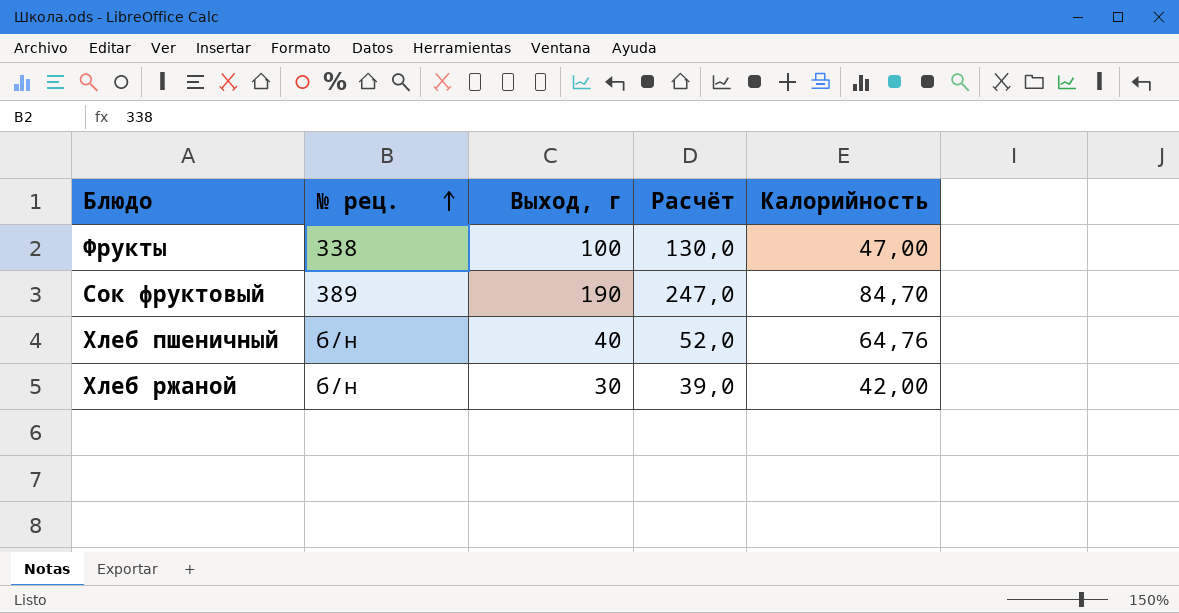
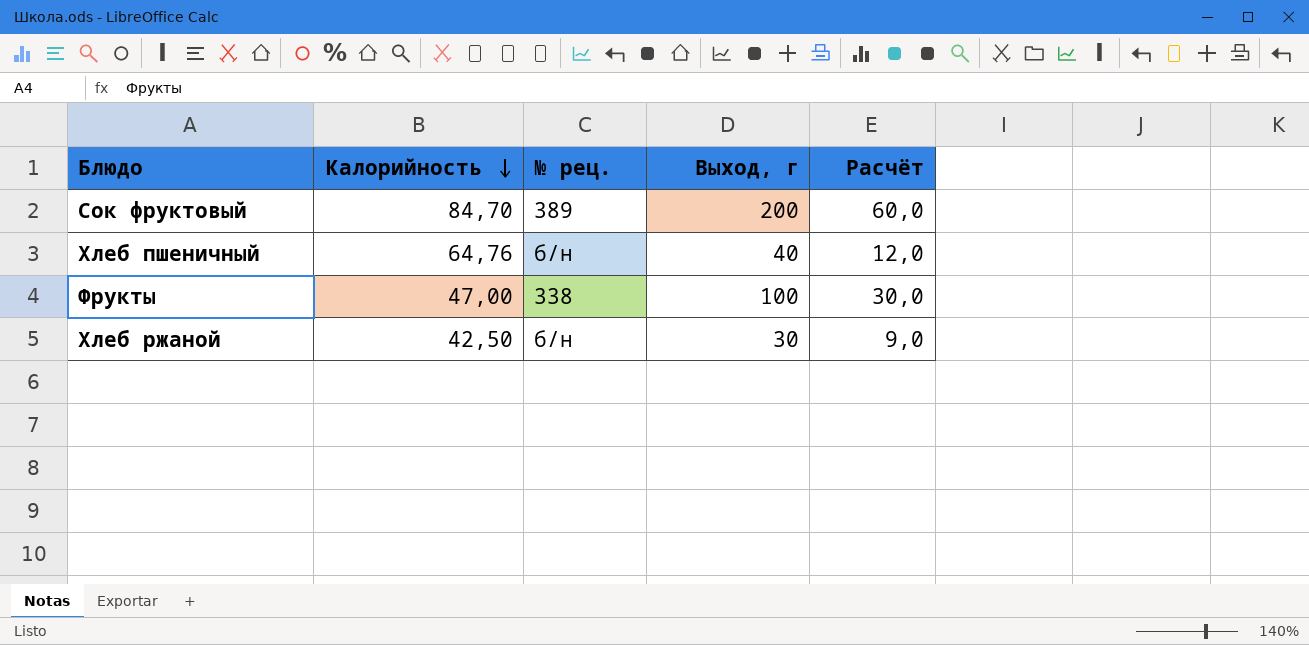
row order: № рец. ascending -> Калорийность descending
column Калорийность | position: 5 -> 2
column Расчёт | formula: [Выход, г] * 1,3 -> [Выход, г] * 0,3
Сок фруктовый | Выход, г: 190 -> 200
Хлеб ржаной | Калорийность: 42,00 -> 42,50

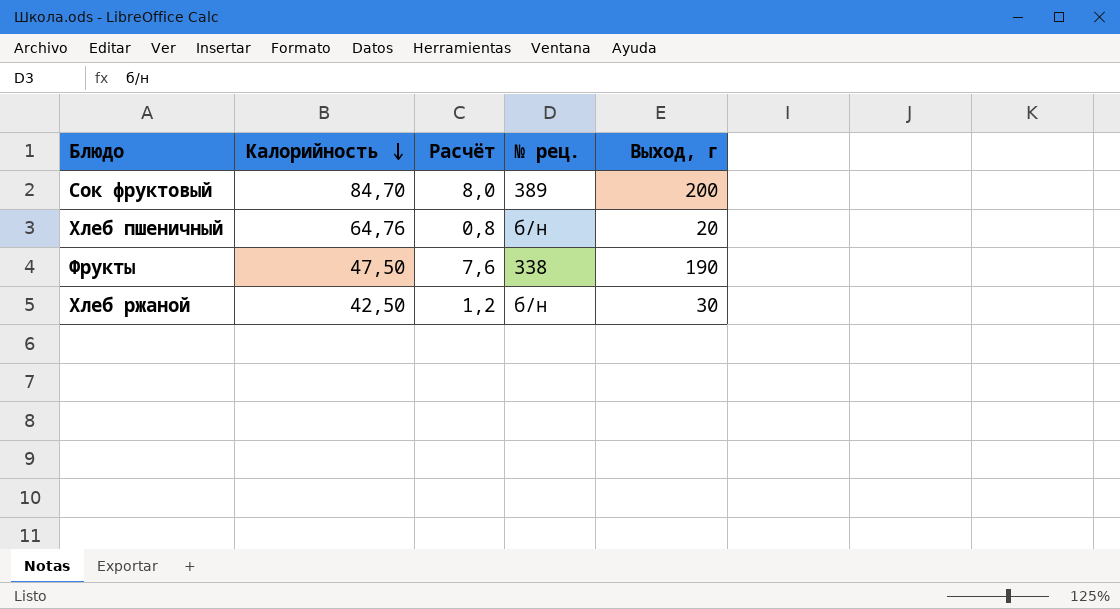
column Расчёт | formula: [Выход, г] * 0,3 -> [Выход, г] * 0,04
column Расчёт | position: 5 -> 3
Хлеб пшеничный | Выход, г: 40 -> 20
Фрукты | Калорийность: 47,00 -> 47,50
Фрукты | Выход, г: 100 -> 190

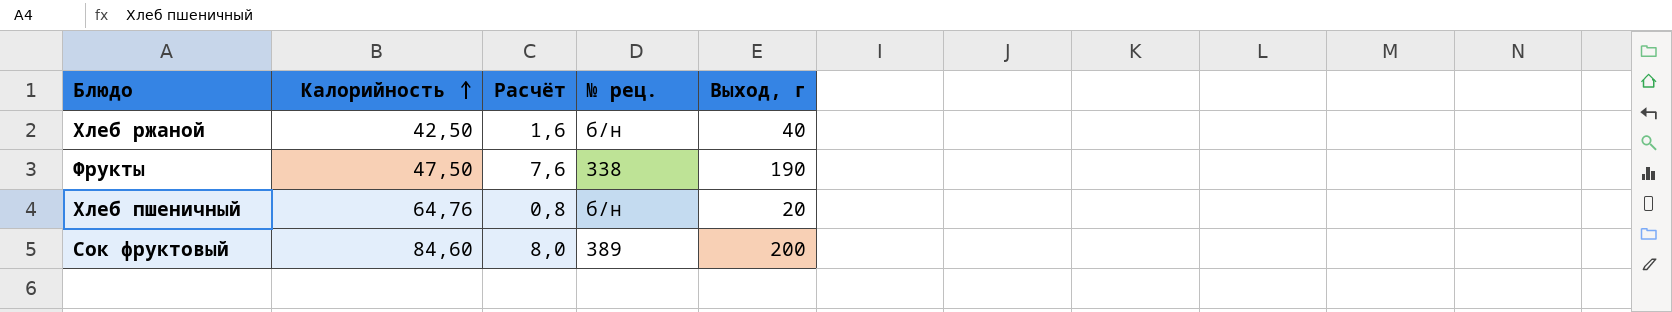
row order: Калорийность descending -> Калорийность ascending
Хлеб ржаной | Расчёт: 1,2 -> 1,6
Хлеб ржаной | Выход, г: 30 -> 40
Сок фруктовый | Калорийность: 84,70 -> 84,60

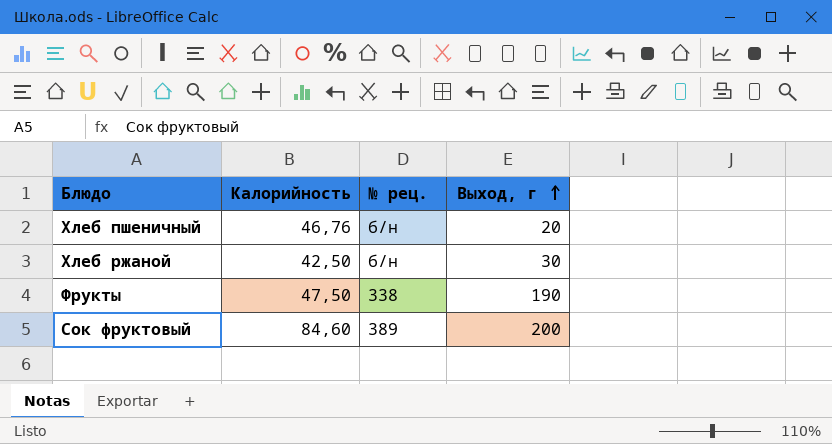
row order: Калорийность ascending -> Выход, г ascending
column Расчёт | formula: [Выход, г] * 0,04 -> none
Хлеб пшеничный | Калорийность: 64,76 -> 46,76
Хлеб ржаной | Выход, г: 40 -> 30

